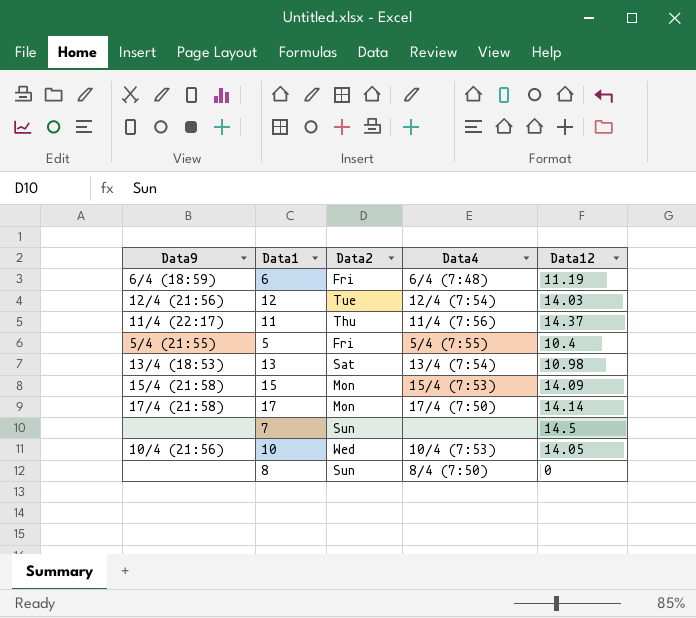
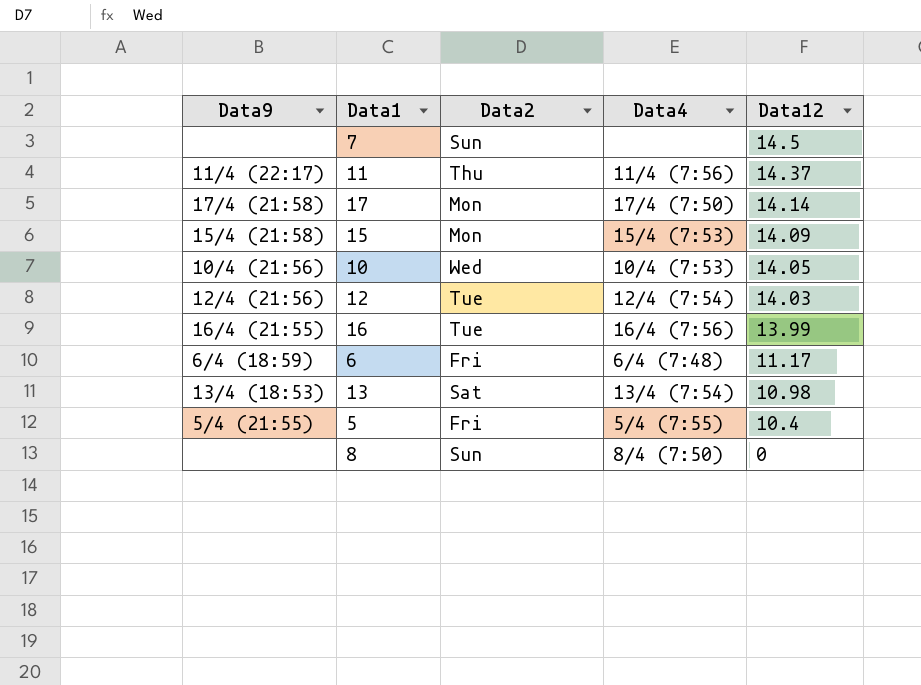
row order: none -> Data12 descending
row 16: none -> 16/4 (21:55) | Tue | 16/4 (7:56) | 13.99
6 | Data12: 11.19 -> 11.17

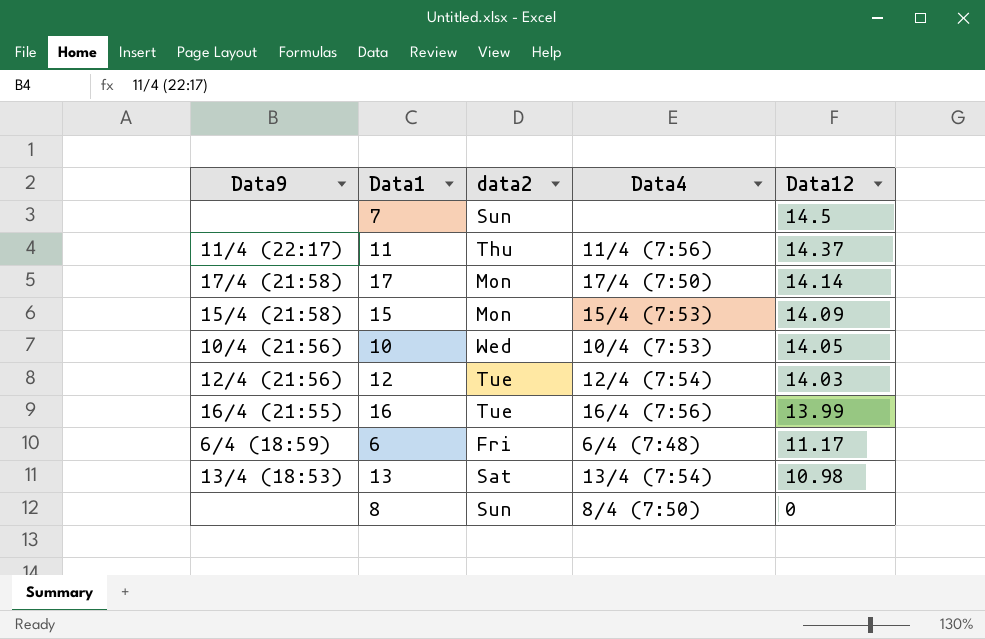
column name: Data2 -> data2
row 5: 5/4 (21:55) | Fri | 5/4 (7:55) | 10.4 -> none

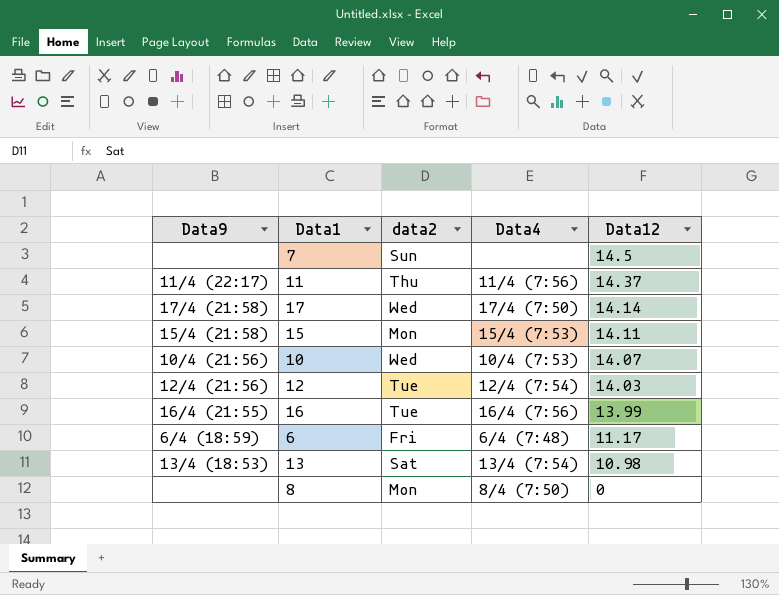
17 | data2: Mon -> Wed
15 | Data12: 14.09 -> 14.11
10 | Data12: 14.05 -> 14.07
8 | data2: Sun -> Mon

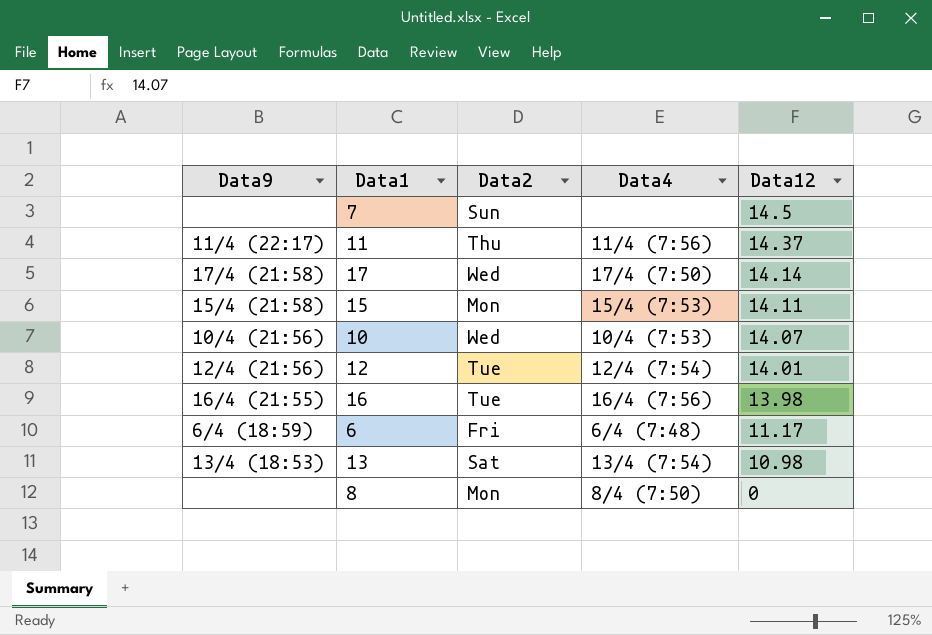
column name: data2 -> Data2
12 | Data12: 14.03 -> 14.01
16 | Data12: 13.99 -> 13.98

